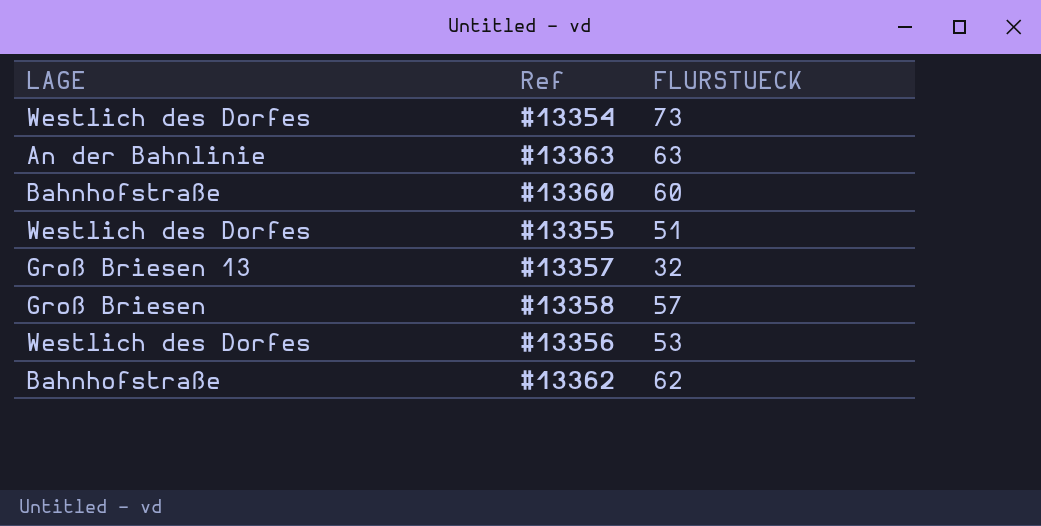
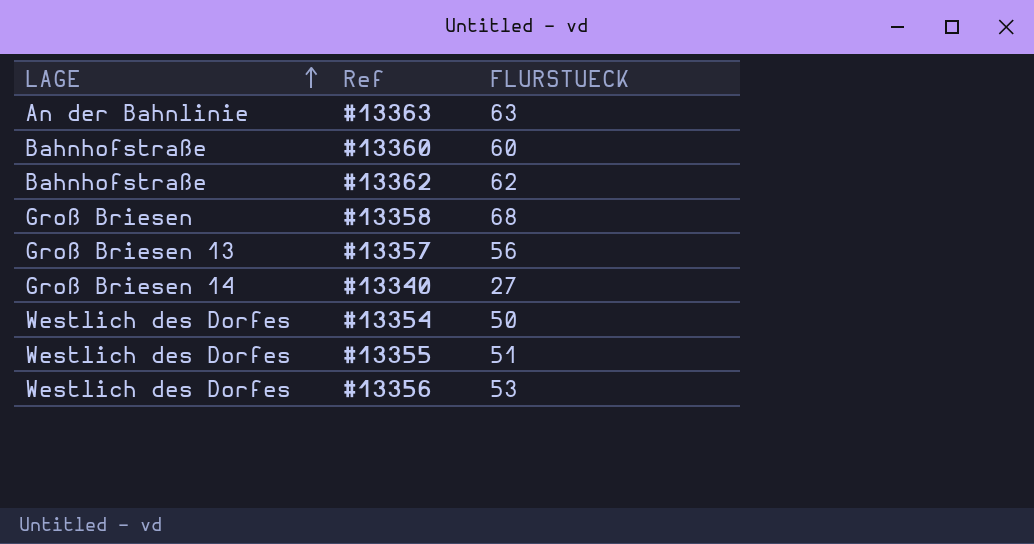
row order: none -> LAGE ascending
#13358 | FLURSTUECK: 57 -> 68
#13357 | FLURSTUECK: 32 -> 56
row #13340: none -> Groß Briesen 14 | 27
#13354 | FLURSTUECK: 73 -> 50

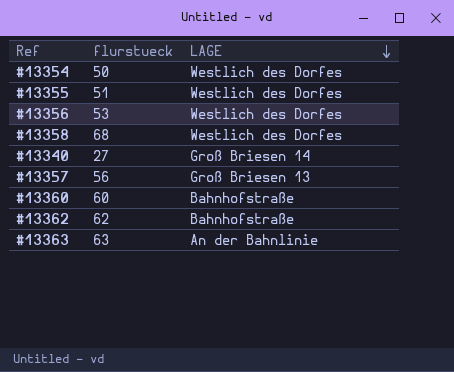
row order: LAGE ascending -> LAGE descending
column name: FLURSTUECK -> flurstueck
column LAGE | position: 1 -> 3
#13358 | LAGE: Groß Briesen -> Westlich des Dorfes

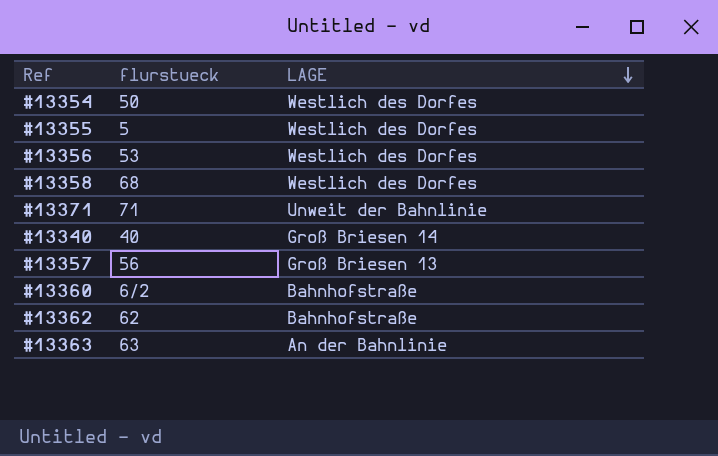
#13355 | flurstueck: 51 -> 5
row #13371: none -> 71 | Unweit der Bahnlinie
#13340 | flurstueck: 27 -> 40
#13360 | flurstueck: 60 -> 6/2

